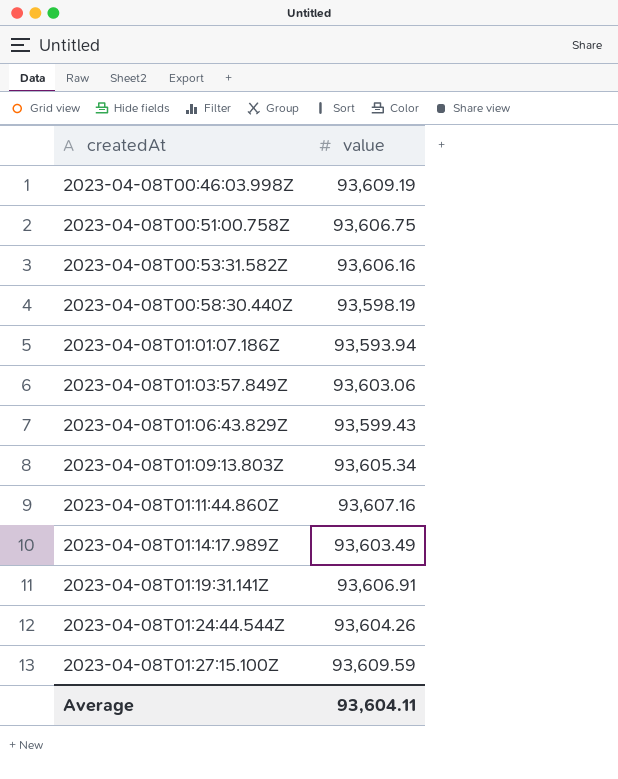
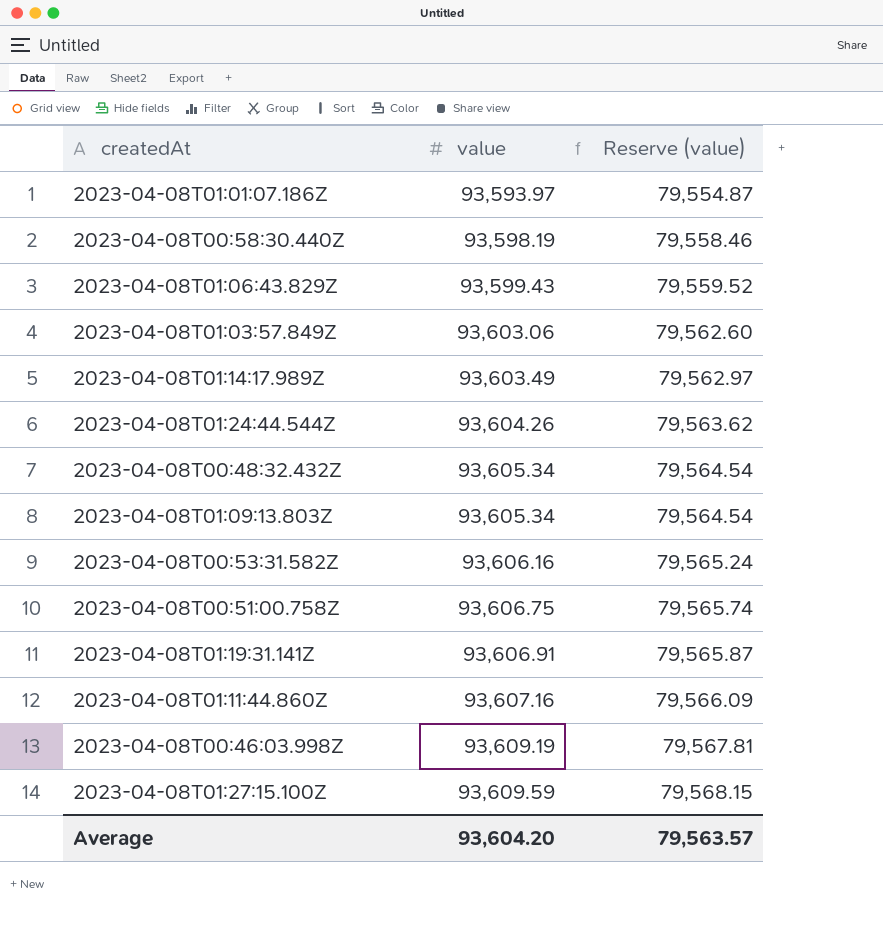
row order: createdAt ascending -> value ascending
column Reserve (value) | formula: none -> [value] * 0.85
2023-04-08T01:01:07.186Z | value: 93,593.94 -> 93,593.97
row 2023-04-08T00:48:32.432Z: none -> 93,605.34 | 79,564.54
Average | value: 93,604.11 -> 93,604.20

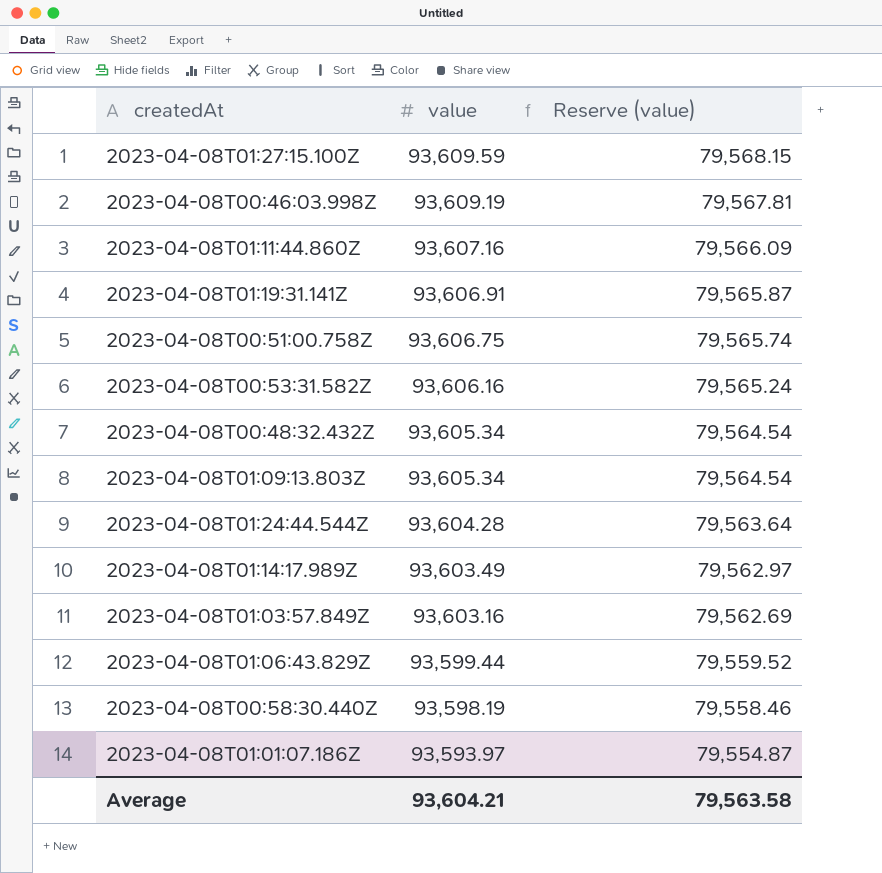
row order: value ascending -> value descending
2023-04-08T01:24:44.544Z | value: 93,604.26 -> 93,604.28
2023-04-08T01:24:44.544Z | Reserve (value): 79,563.62 -> 79,563.64
2023-04-08T01:03:57.849Z | value: 93,603.06 -> 93,603.16
2023-04-08T01:03:57.849Z | Reserve (value): 79,562.60 -> 79,562.69
2023-04-08T01:06:43.829Z | value: 93,599.43 -> 93,599.44
Average | value: 93,604.20 -> 93,604.21
Average | Reserve (value): 79,563.57 -> 79,563.58

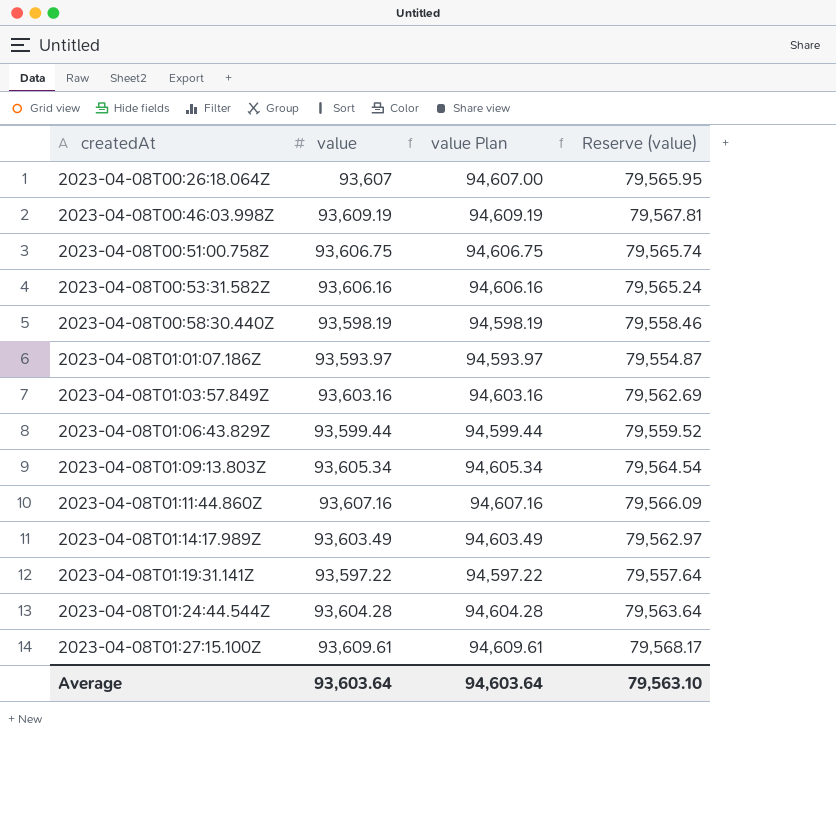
row order: value descending -> createdAt ascending
column value Plan | formula: none -> [value] + 1000
row 2023-04-08T00:48:32.432Z: 93,605.34 | 79,564.54 -> none
row 2023-04-08T00:26:18.064Z: none -> 93,607 | 94,607.00 | 79,565.95
2023-04-08T01:19:31.141Z | value: 93,606.91 -> 93,597.22
2023-04-08T01:19:31.141Z | Reserve (value): 79,565.87 -> 79,557.64
2023-04-08T01:27:15.100Z | value: 93,609.59 -> 93,609.61
2023-04-08T01:27:15.100Z | Reserve (value): 79,568.15 -> 79,568.17
Average | value: 93,604.21 -> 93,603.64
Average | Reserve (value): 79,563.58 -> 79,563.10

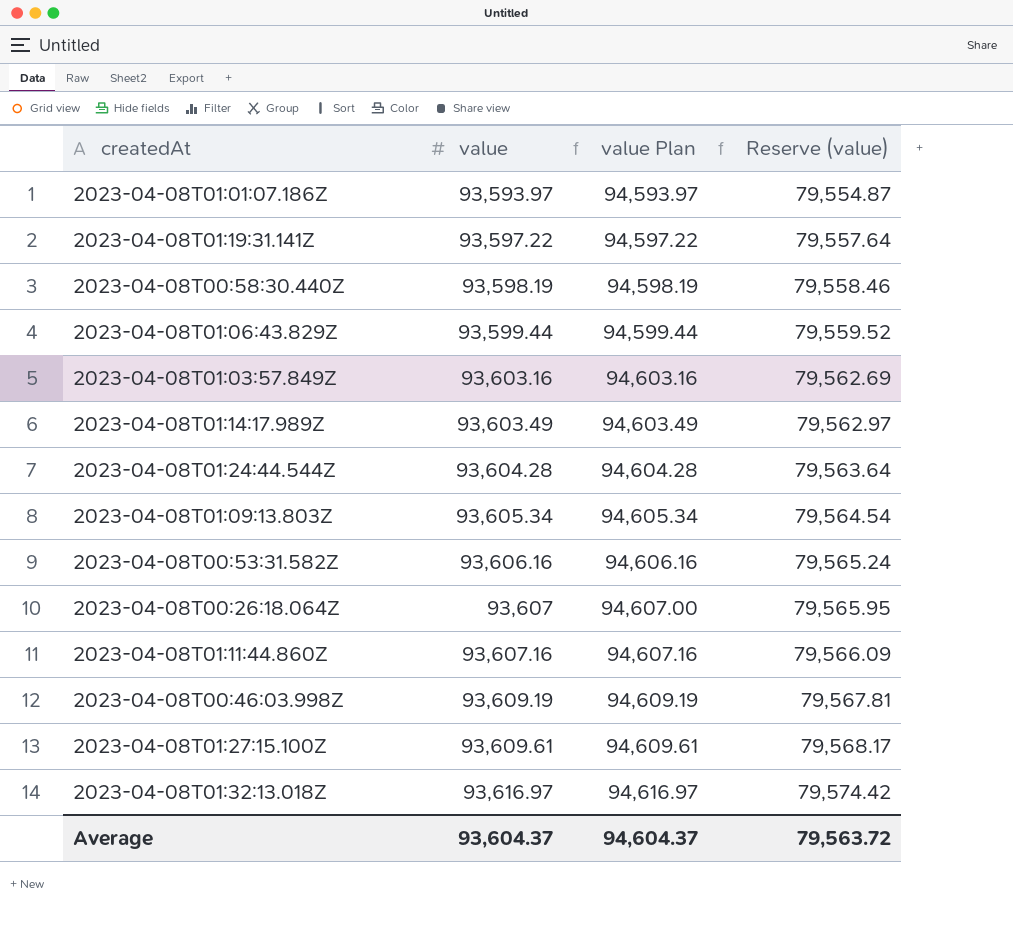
row order: createdAt ascending -> value ascending
row 2023-04-08T00:51:00.758Z: 93,606.75 | 94,606.75 | 79,565.74 -> none
row 2023-04-08T01:32:13.018Z: none -> 93,616.97 | 94,616.97 | 79,574.42
Average | value: 93,603.64 -> 93,604.37
Average | value Plan: 94,603.64 -> 94,604.37
Average | Reserve (value): 79,563.10 -> 79,563.72

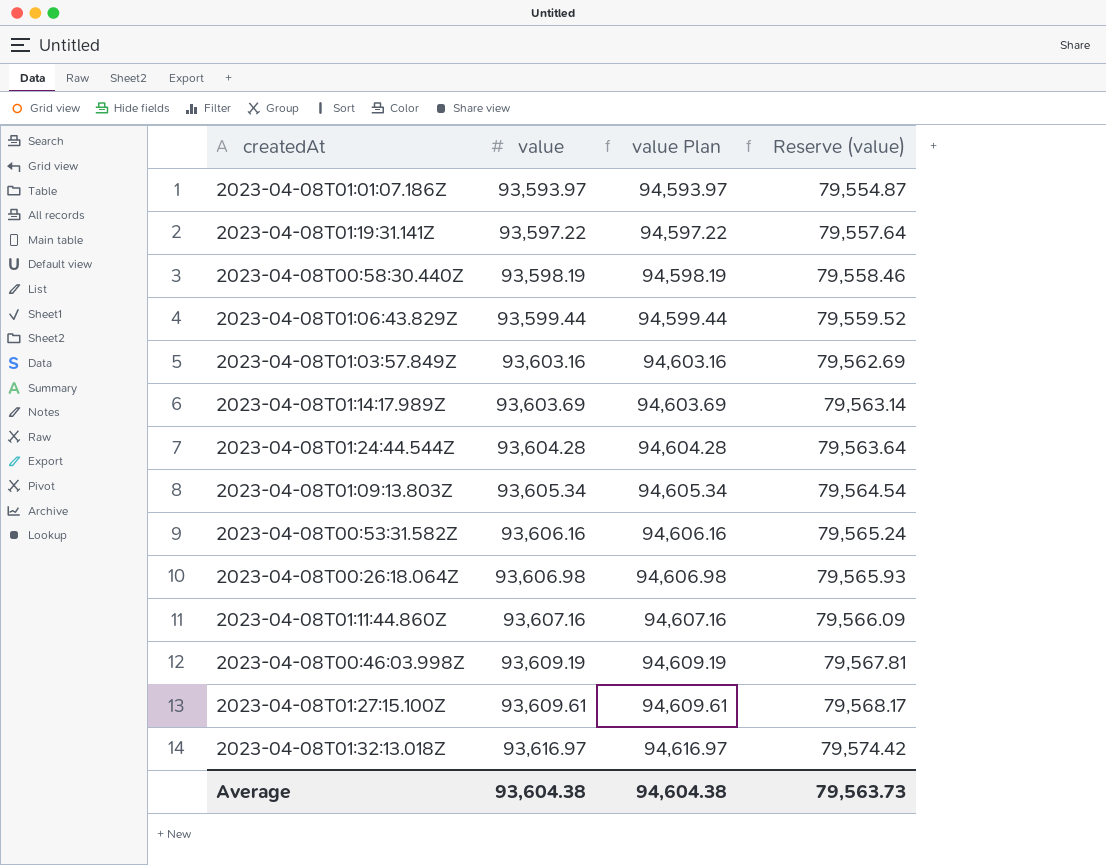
2023-04-08T01:14:17.989Z | value: 93,603.49 -> 93,603.69
2023-04-08T01:14:17.989Z | value Plan: 94,603.49 -> 94,603.69
2023-04-08T01:14:17.989Z | Reserve (value): 79,562.97 -> 79,563.14
2023-04-08T00:26:18.064Z | value: 93,607 -> 93,606.98
2023-04-08T00:26:18.064Z | value Plan: 94,607.00 -> 94,606.98
2023-04-08T00:26:18.064Z | Reserve (value): 79,565.95 -> 79,565.93
Average | value: 93,604.37 -> 93,604.38
Average | value Plan: 94,604.37 -> 94,604.38
Average | Reserve (value): 79,563.72 -> 79,563.73

